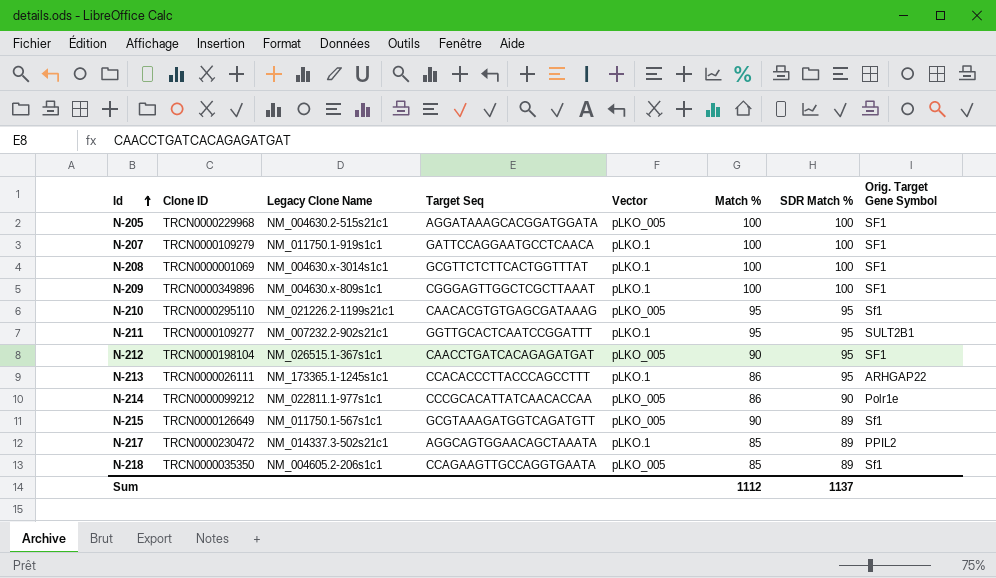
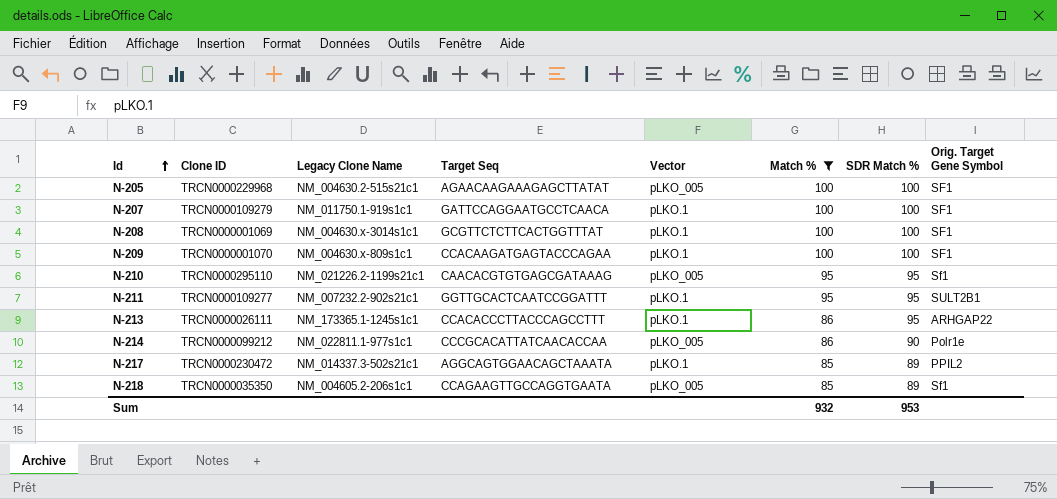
filter: none -> Match % != 90
N-205 | Target Seq: AGGATAAAGCACGGATGGATA -> AGAACAAGAAAGAGCTTATAT
N-209 | Clone ID: TRCN0000349896 -> TRCN0000001070
N-209 | Target Seq: CGGGAGTTGGCTCGCTTAAAT -> CCACAAGATGAGTACCCAGAA
Sum | Match %: 1112 -> 932
Sum | SDR Match %: 1137 -> 953

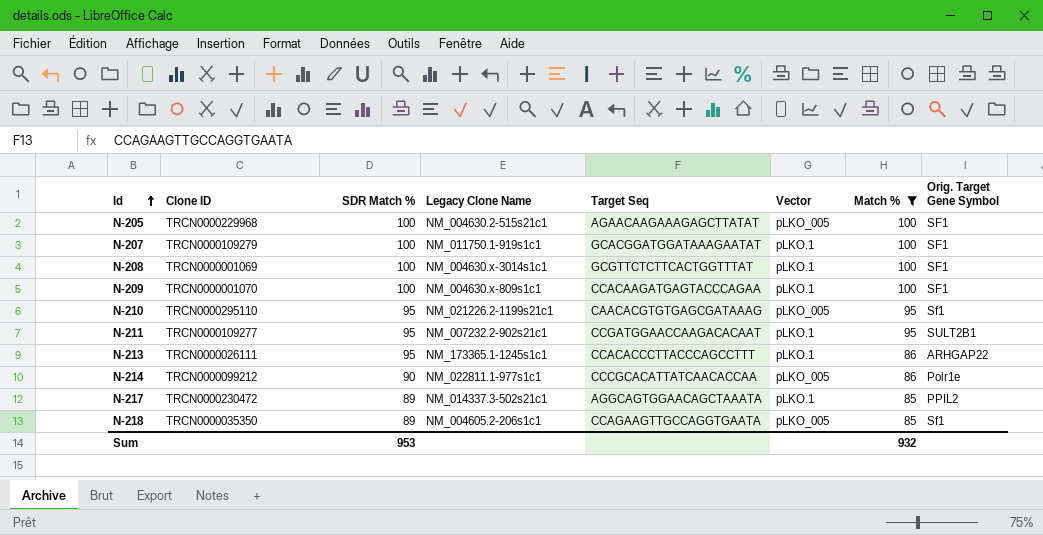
column SDR Match % | position: 7 -> 3
N-207 | Target Seq: GATTCCAGGAATGCCTCAACA -> GCACGGATGGATAAAGAATAT
N-211 | Target Seq: GGTTGCACTCAATCCGGATTT -> CCGATGGAACCAAGACACAAT

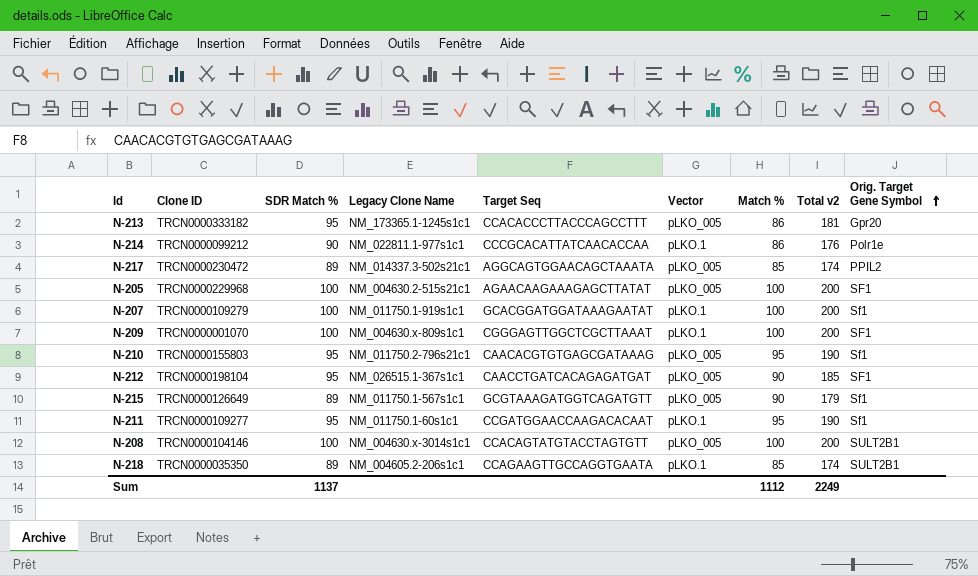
filter: Match % != 90 -> none
row order: Id ascending -> Orig. Target Gene Symbol ascending
column Total v2 | formula: none -> [SDR Match %] + [Match %]
N-213 | Clone ID: TRCN0000026111 -> TRCN0000333182
N-213 | Vector: pLKO.1 -> pLKO_005
N-213 | Orig. Target Gene Symbol: ARHGAP22 -> Gpr20
N-214 | Vector: pLKO_005 -> pLKO.1
N-217 | Vector: pLKO.1 -> pLKO_005
N-207 | Orig. Target Gene Symbol: SF1 -> Sf1
N-209 | Target Seq: CCACAAGATGAGTACCCAGAA -> CGGGAGTTGGCTCGCTTAAAT
N-210 | Clone ID: TRCN0000295110 -> TRCN0000155803
N-210 | Legacy Clone Name: NM_021226.2-1199s21c1 -> NM_011750.2-796s21c1
N-211 | Legacy Clone Name: NM_007232.2-902s21c1 -> NM_011750.1-60s1c1
N-211 | Orig. Target Gene Symbol: SULT2B1 -> Sf1
N-208 | Clone ID: TRCN0000001069 -> TRCN0000104146
N-208 | Target Seq: GCGTTCTCTTCACTGGTTTAT -> CCACAGTATGTACCTAGTGTT
N-208 | Vector: pLKO.1 -> pLKO_005
N-208 | Orig. Target Gene Symbol: SF1 -> SULT2B1
N-218 | Vector: pLKO_005 -> pLKO.1
N-218 | Orig. Target Gene Symbol: Sf1 -> SULT2B1
Sum | SDR Match %: 953 -> 1137
Sum | Match %: 932 -> 1112

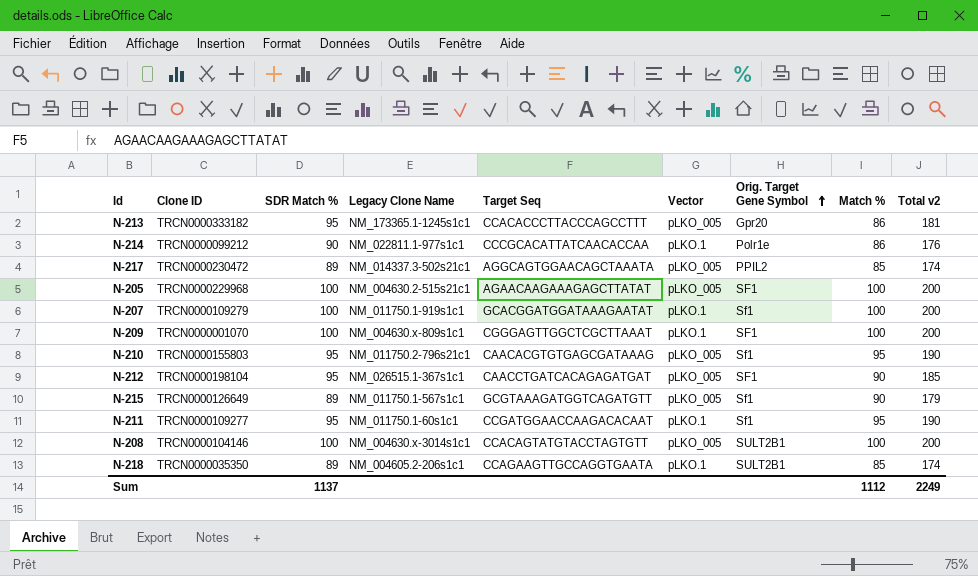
column Orig. Target Gene Symbol | position: 9 -> 7

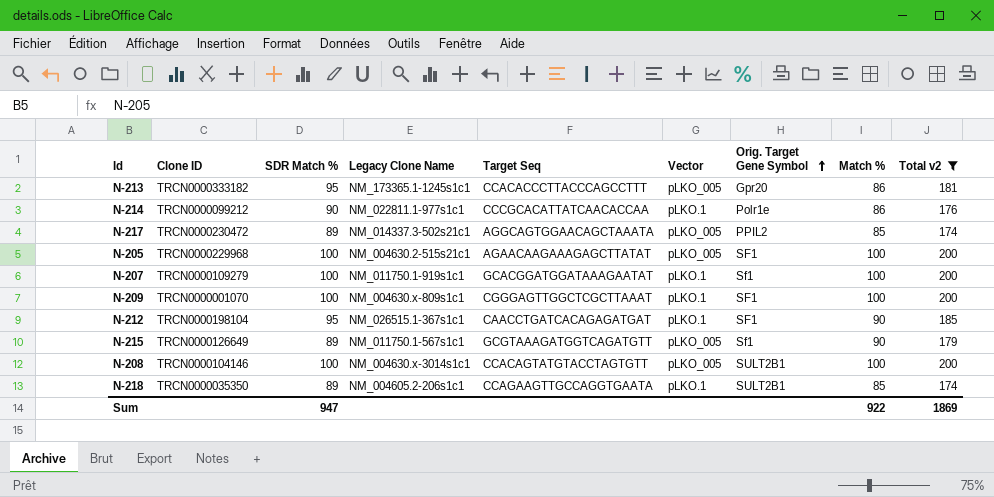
filter: none -> Total v2 != 190
N-212 | Vector: pLKO_005 -> pLKO.1
Sum | SDR Match %: 1137 -> 947
Sum | Match %: 1112 -> 922
Sum | Total v2: 2249 -> 1869

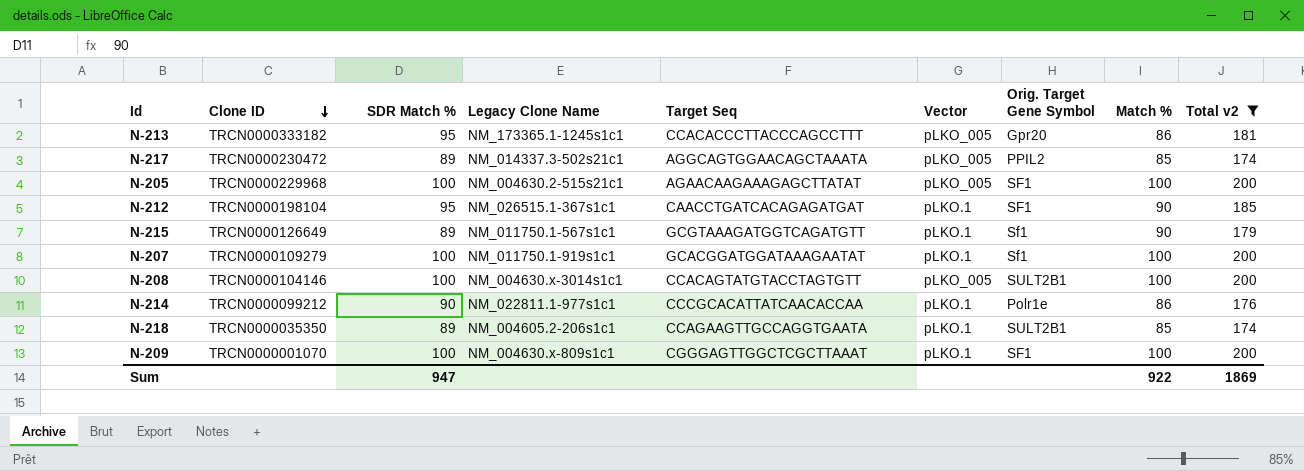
row order: Orig. Target Gene Symbol ascending -> Clone ID descending
N-215 | Vector: pLKO_005 -> pLKO.1

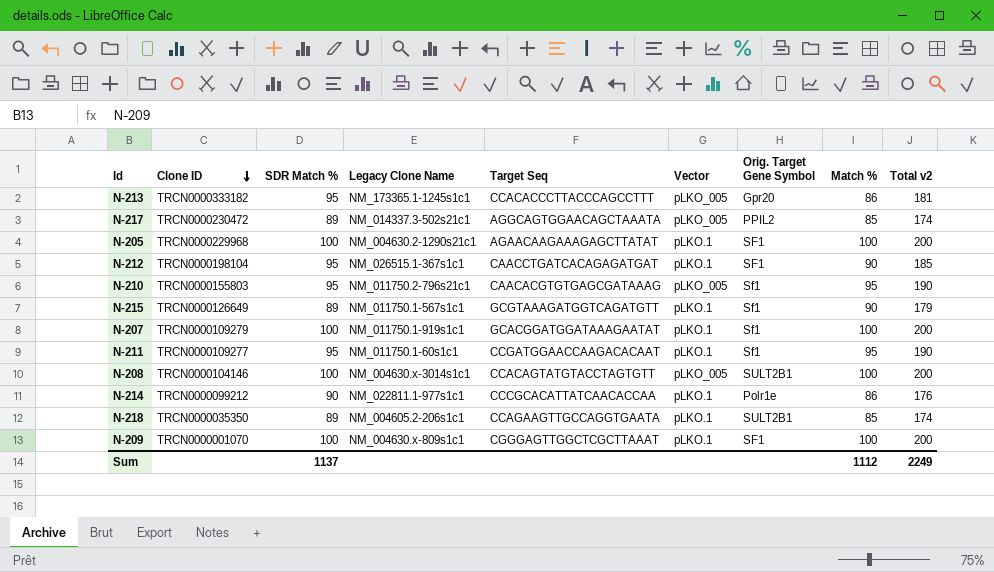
filter: Total v2 != 190 -> none
N-205 | Legacy Clone Name: NM_004630.2-515s21c1 -> NM_004630.2-1290s21c1
N-205 | Vector: pLKO_005 -> pLKO.1
Sum | SDR Match %: 947 -> 1137
Sum | Match %: 922 -> 1112
Sum | Total v2: 1869 -> 2249

